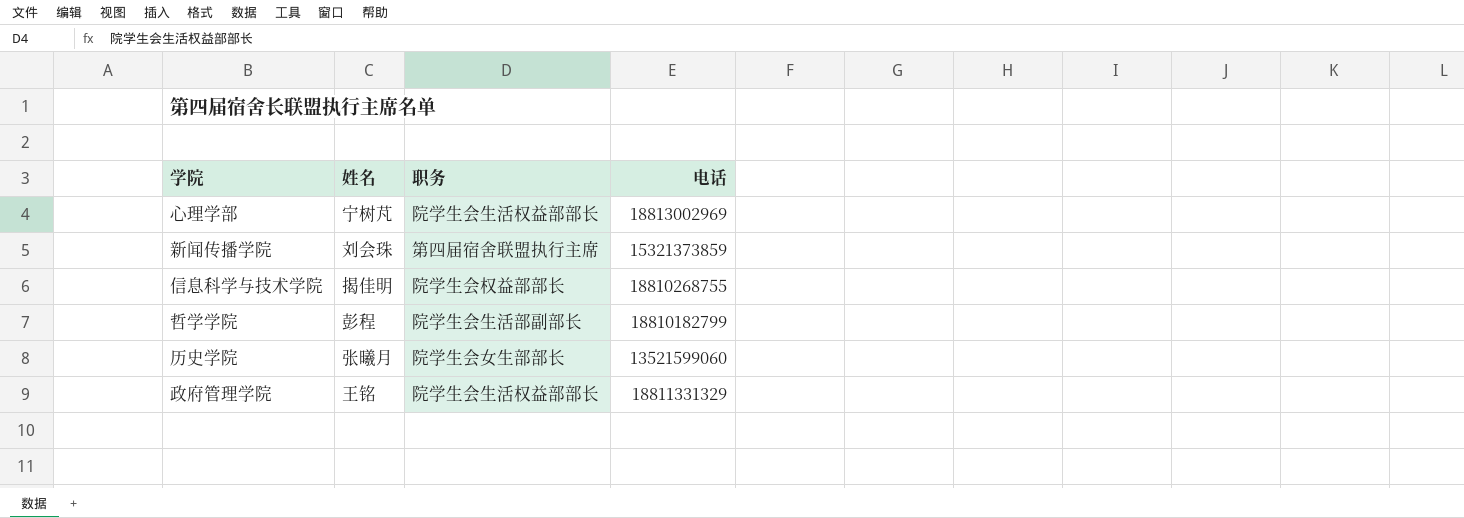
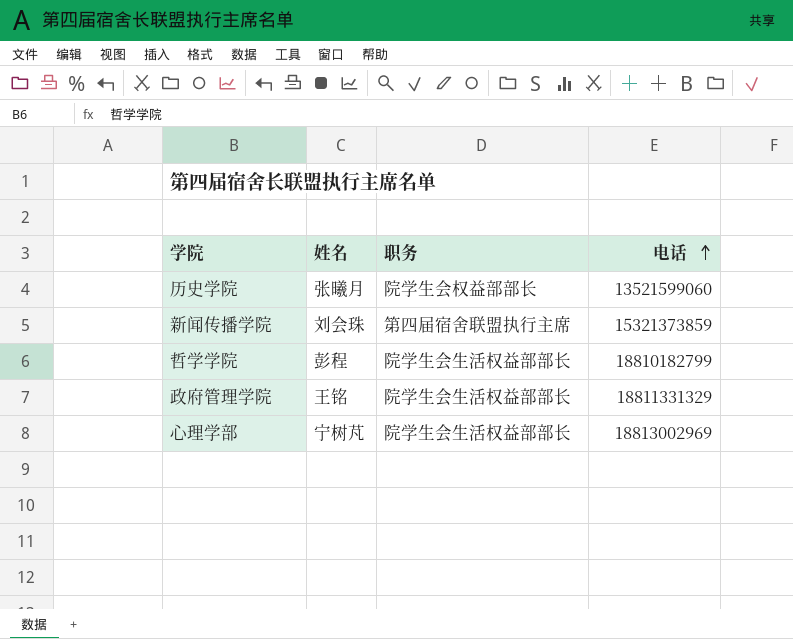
row order: none -> 电话 ascending
row 信息科学与技术学院: 揭佳明 | 院学生会权益部部长 | 18810268755 -> none
历史学院 | 职务: 院学生会女生部部长 -> 院学生会权益部部长
哲学学院 | 职务: 院学生会生活部副部长 -> 院学生会生活权益部部长

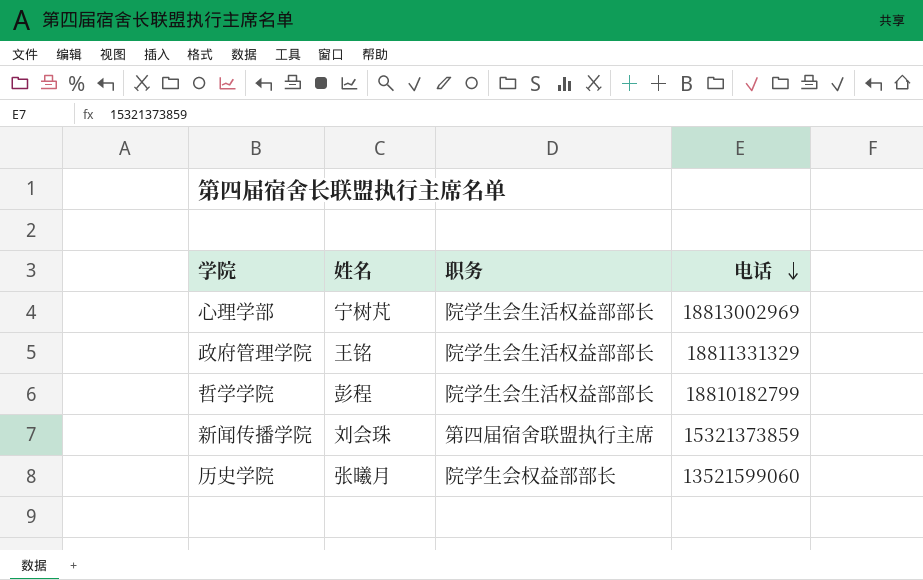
row order: 电话 ascending -> 电话 descending

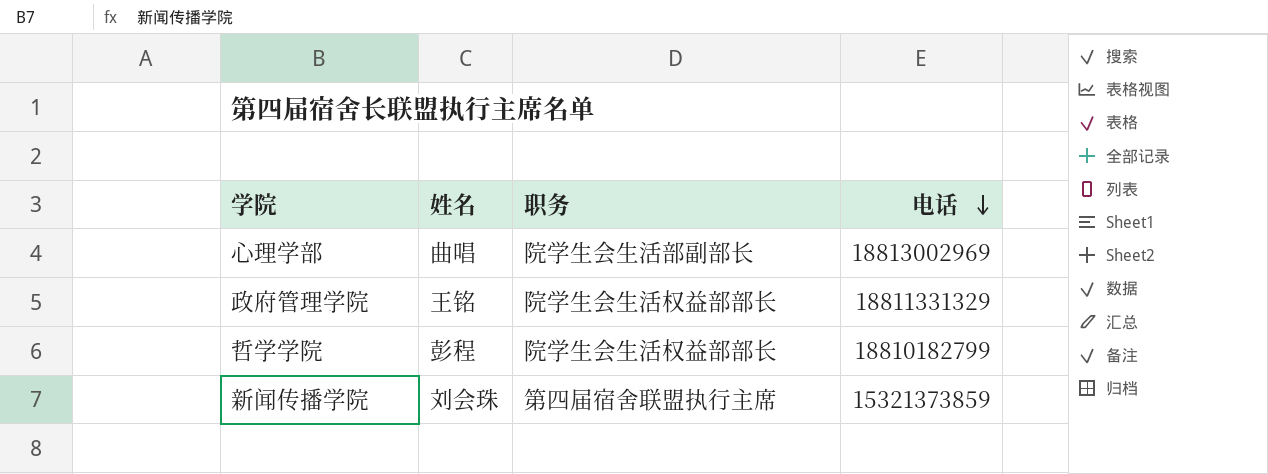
row 历史学院: 张曦月 | 院学生会权益部部长 | 13521599060 -> none
心理学部 | 姓名: 宁树芃 -> 曲唱
心理学部 | 职务: 院学生会生活权益部部长 -> 院学生会生活部副部长

